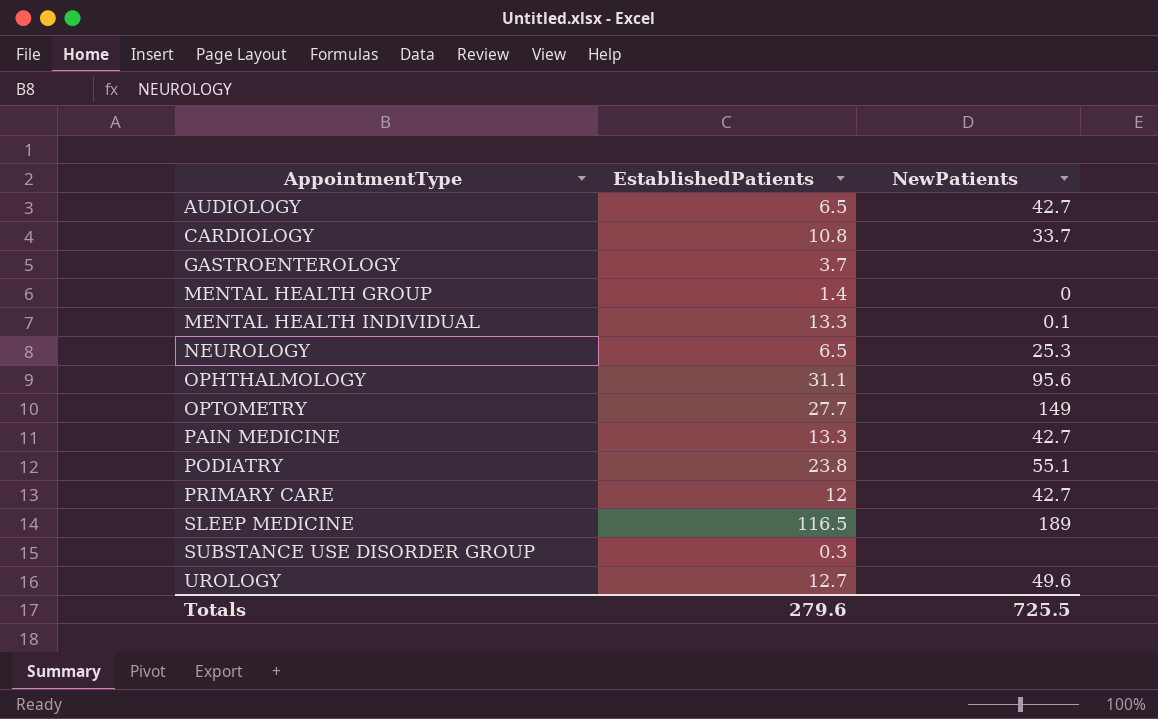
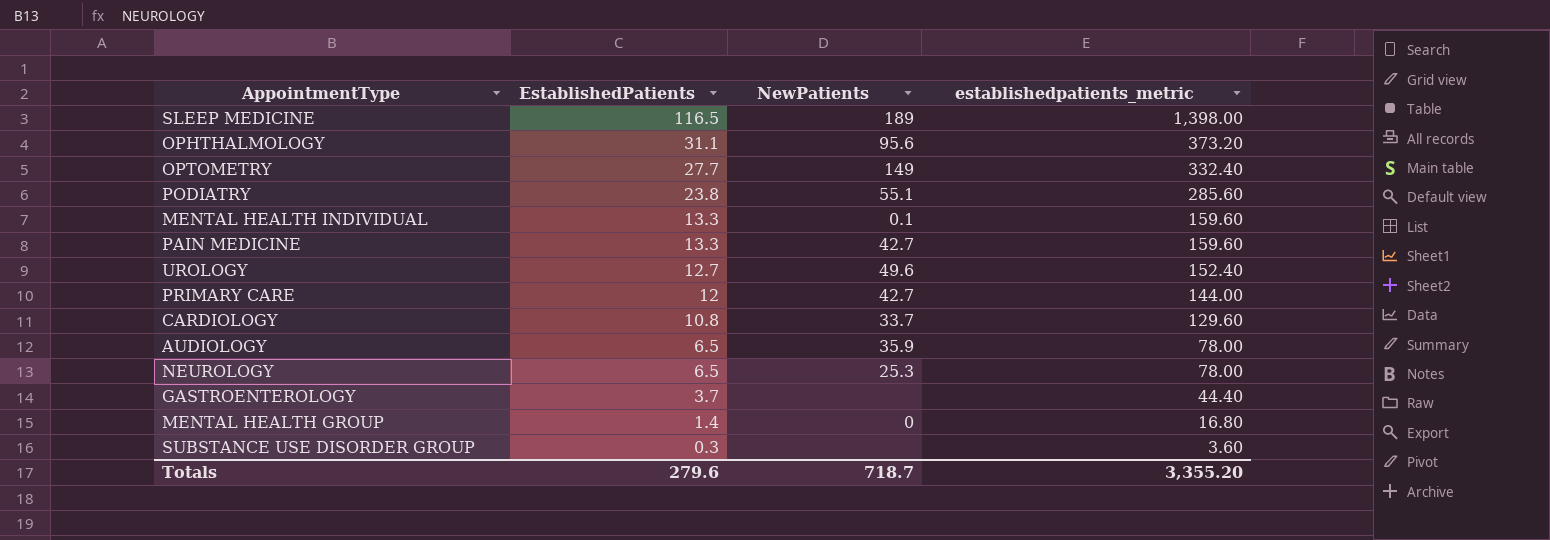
row order: AppointmentType ascending -> EstablishedPatients descending
column establishedpatients_metric | formula: none -> [EstablishedPatients] * 12
AUDIOLOGY | NewPatients: 42.7 -> 35.9
Totals | NewPatients: 725.5 -> 718.7

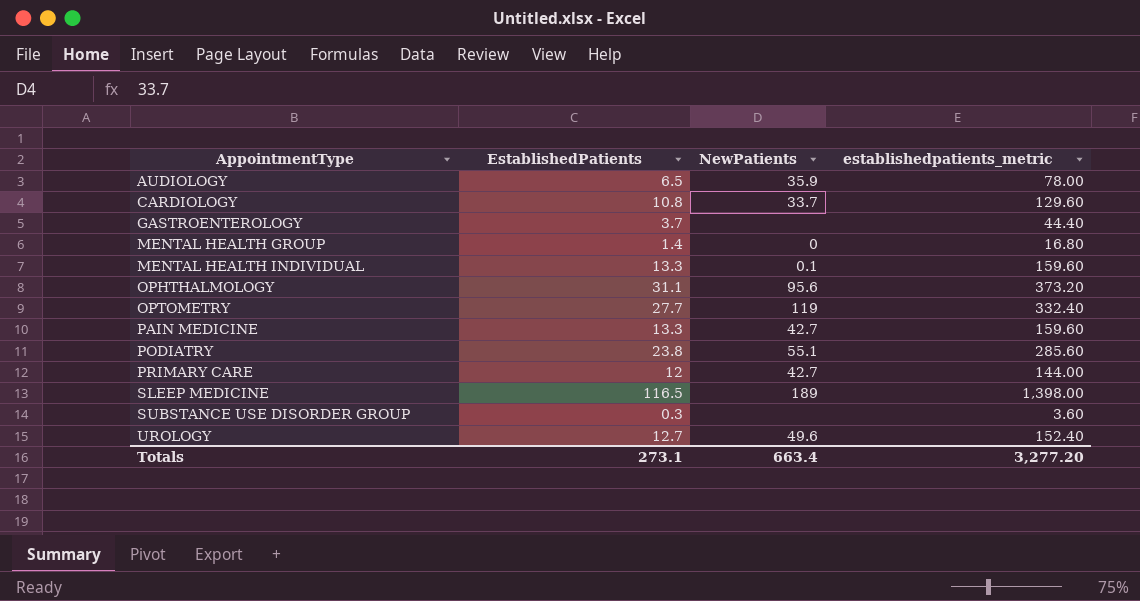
row order: EstablishedPatients descending -> AppointmentType ascending
row NEUROLOGY: 6.5 | 25.3 | 78.00 -> none
OPTOMETRY | NewPatients: 149 -> 119
Totals | EstablishedPatients: 279.6 -> 273.1
Totals | NewPatients: 718.7 -> 663.4
Totals | establishedpatients_metric: 3,355.20 -> 3,277.20

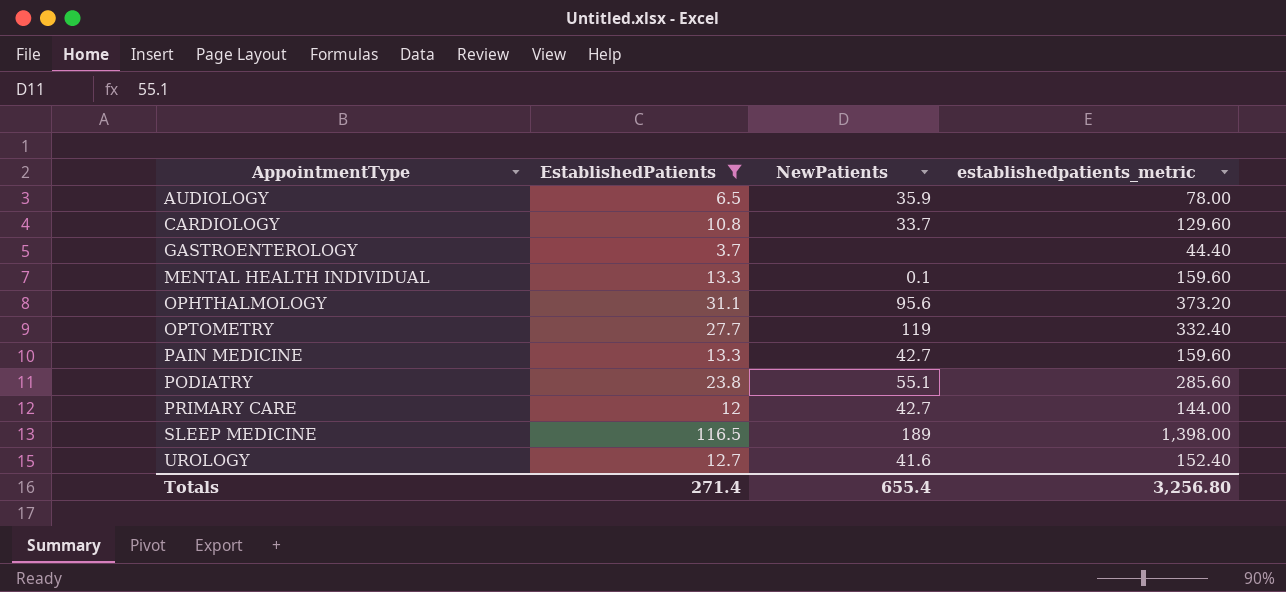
filter: none -> EstablishedPatients >= 3.7
UROLOGY | NewPatients: 49.6 -> 41.6
Totals | EstablishedPatients: 273.1 -> 271.4
Totals | NewPatients: 663.4 -> 655.4
Totals | establishedpatients_metric: 3,277.20 -> 3,256.80

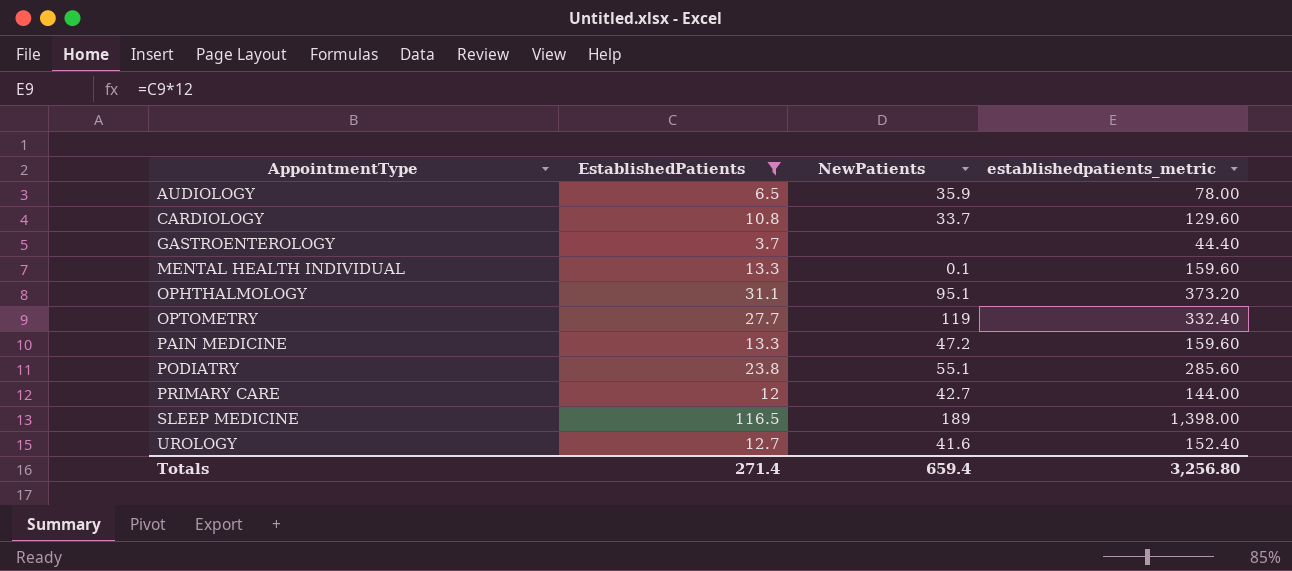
OPHTHALMOLOGY | NewPatients: 95.6 -> 95.1
PAIN MEDICINE | NewPatients: 42.7 -> 47.2
Totals | NewPatients: 655.4 -> 659.4

